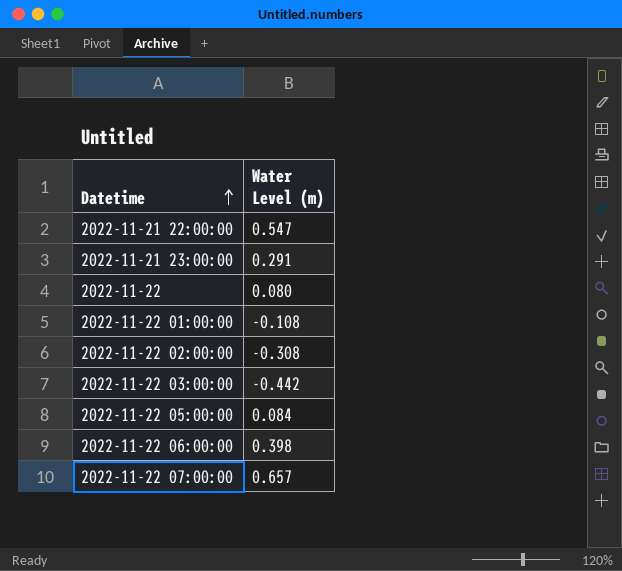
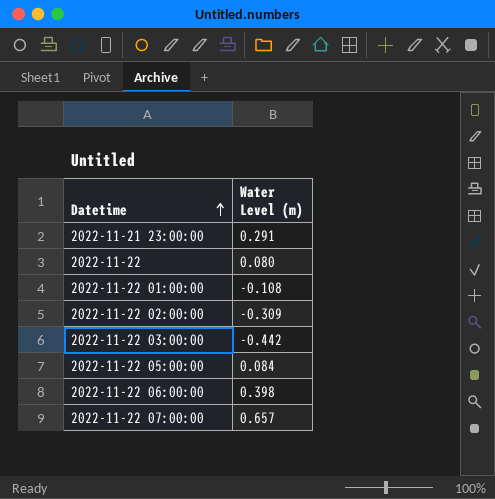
row 2022-11-21 22:00:00: 0.547 -> none
2022-11-22 02:00:00 | Water Level (m): -0.308 -> -0.309

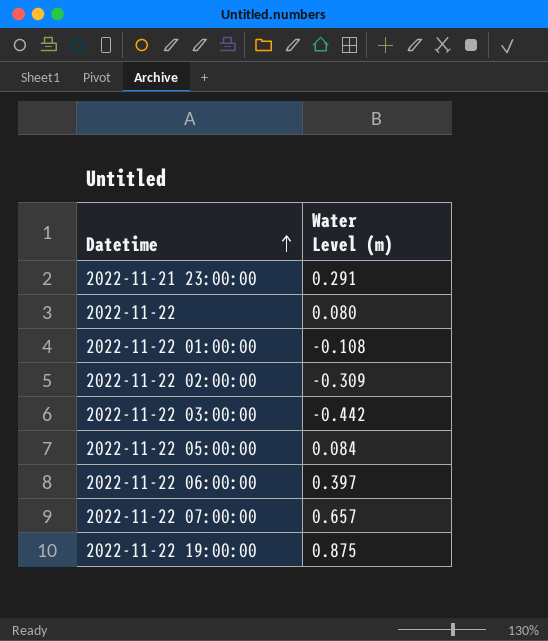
2022-11-22 06:00:00 | Water Level (m): 0.398 -> 0.397
row 2022-11-22 19:00:00: none -> 0.875

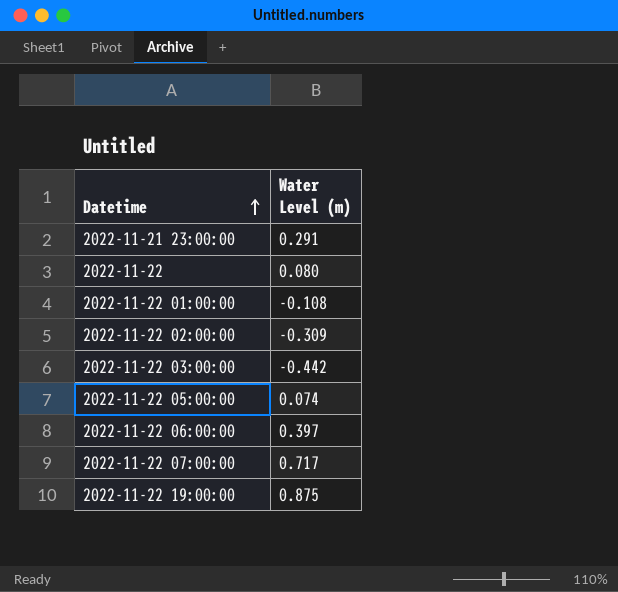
2022-11-22 05:00:00 | Water Level (m): 0.084 -> 0.074
2022-11-22 07:00:00 | Water Level (m): 0.657 -> 0.717

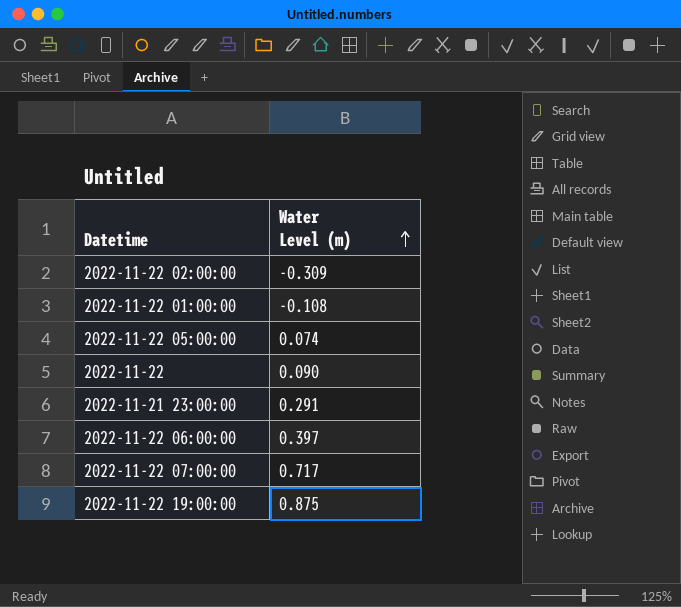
row order: Datetime ascending -> Water Level (m) ascending
row 2022-11-22 03:00:00: -0.442 -> none
2022-11-22 | Water Level (m): 0.080 -> 0.090

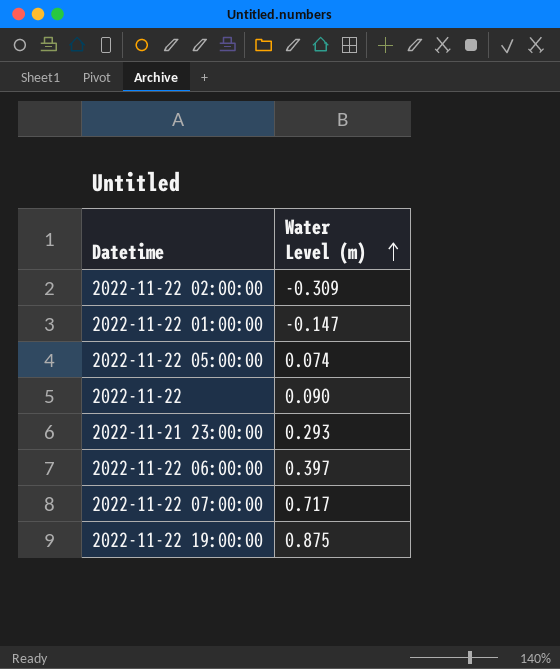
2022-11-22 01:00:00 | Water Level (m): -0.108 -> -0.147
2022-11-21 23:00:00 | Water Level (m): 0.291 -> 0.293

